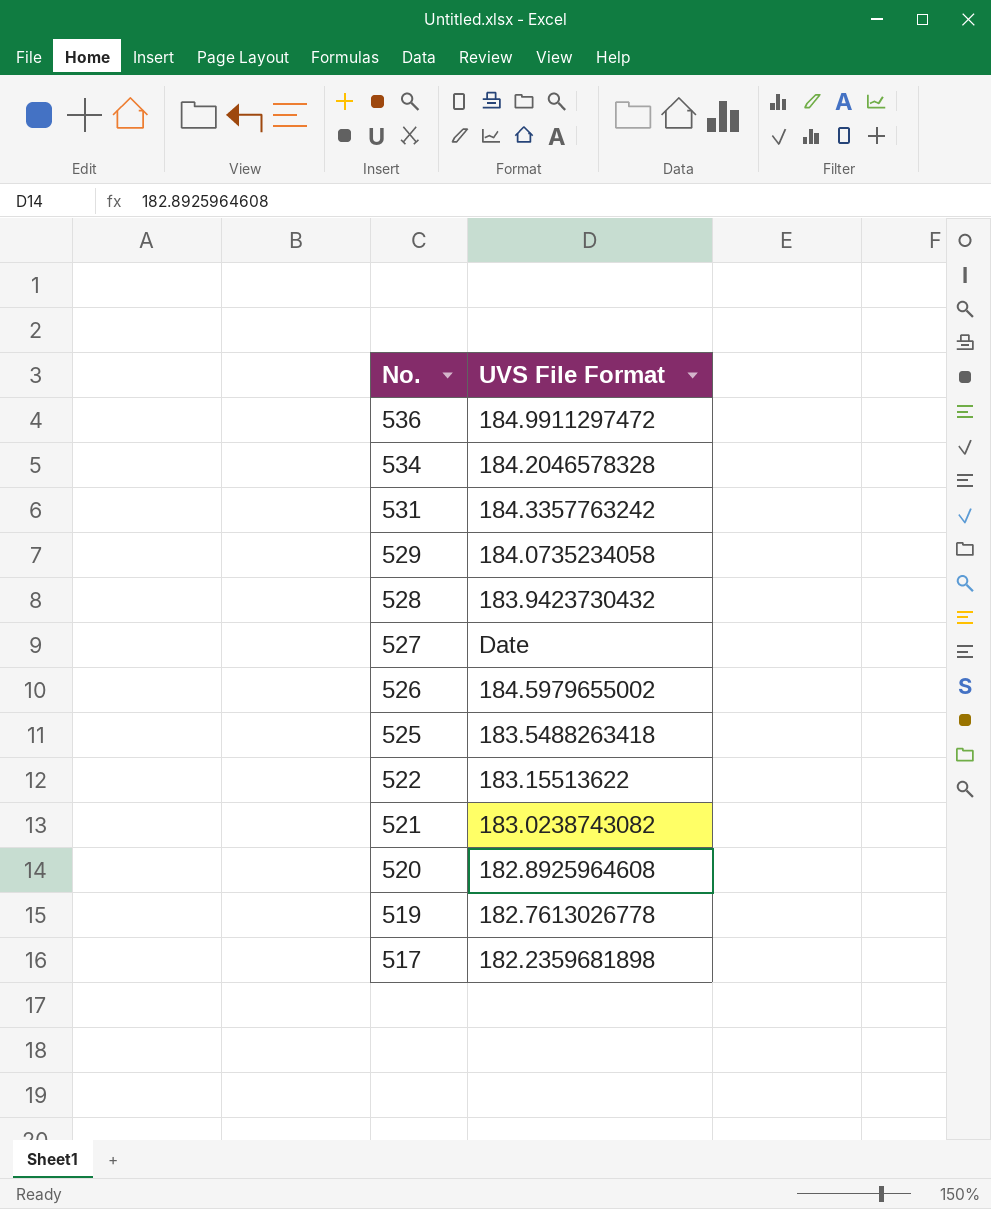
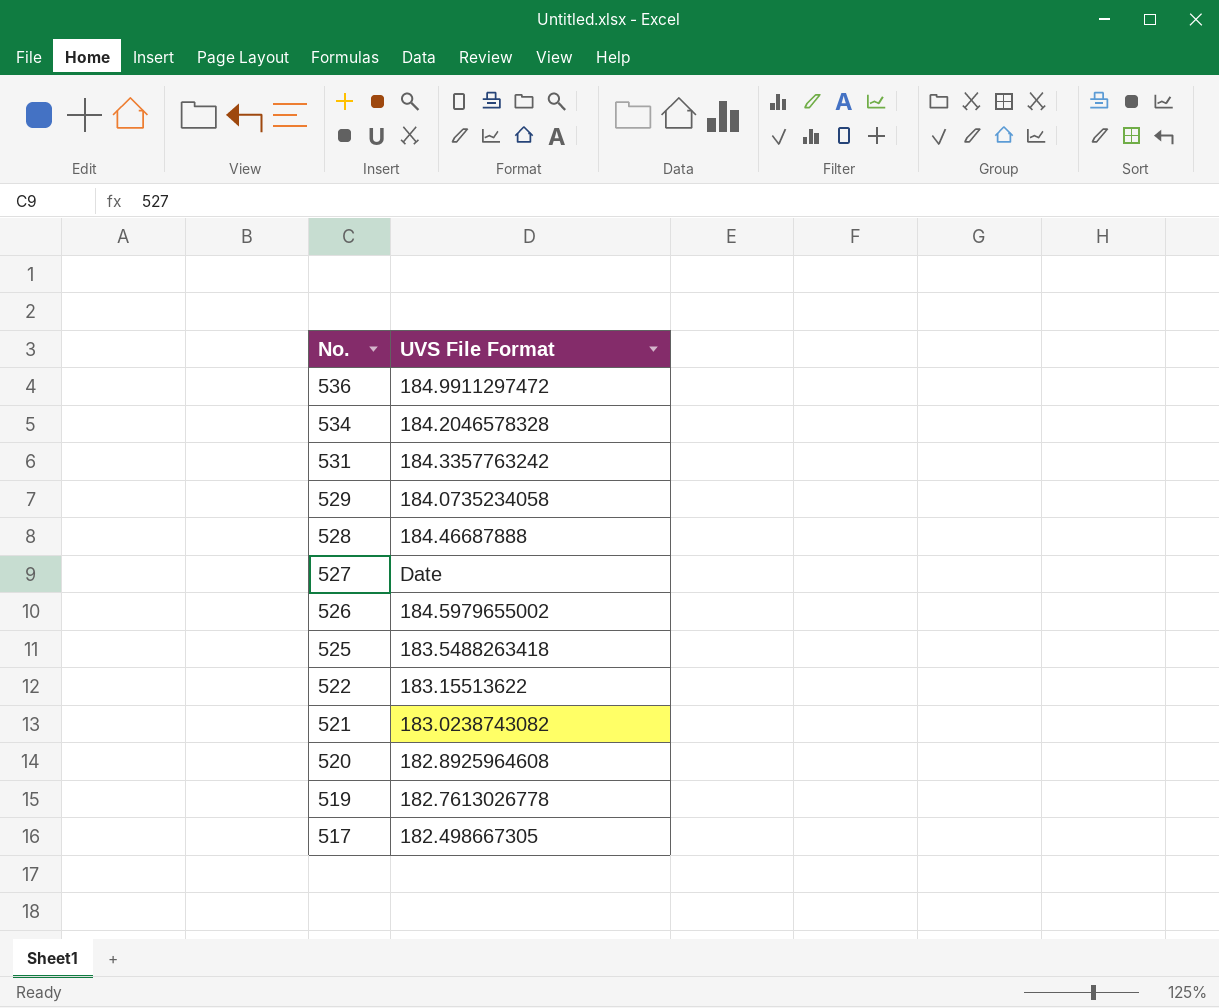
528 | UVS File Format: 183.9423730432 -> 184.46687888
517 | UVS File Format: 182.2359681898 -> 182.498667305

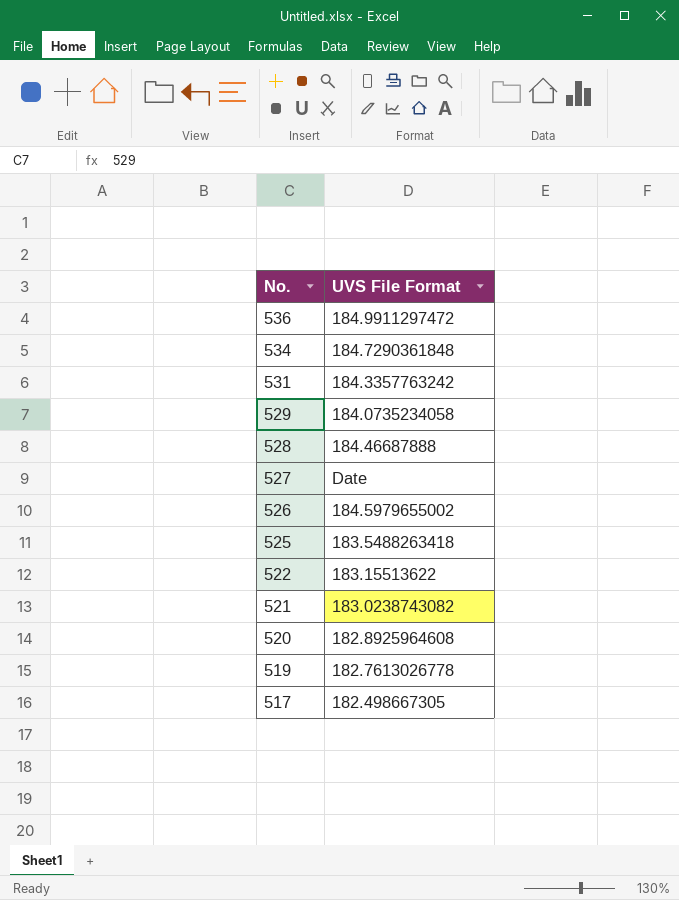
534 | UVS File Format: 184.2046578328 -> 184.7290361848

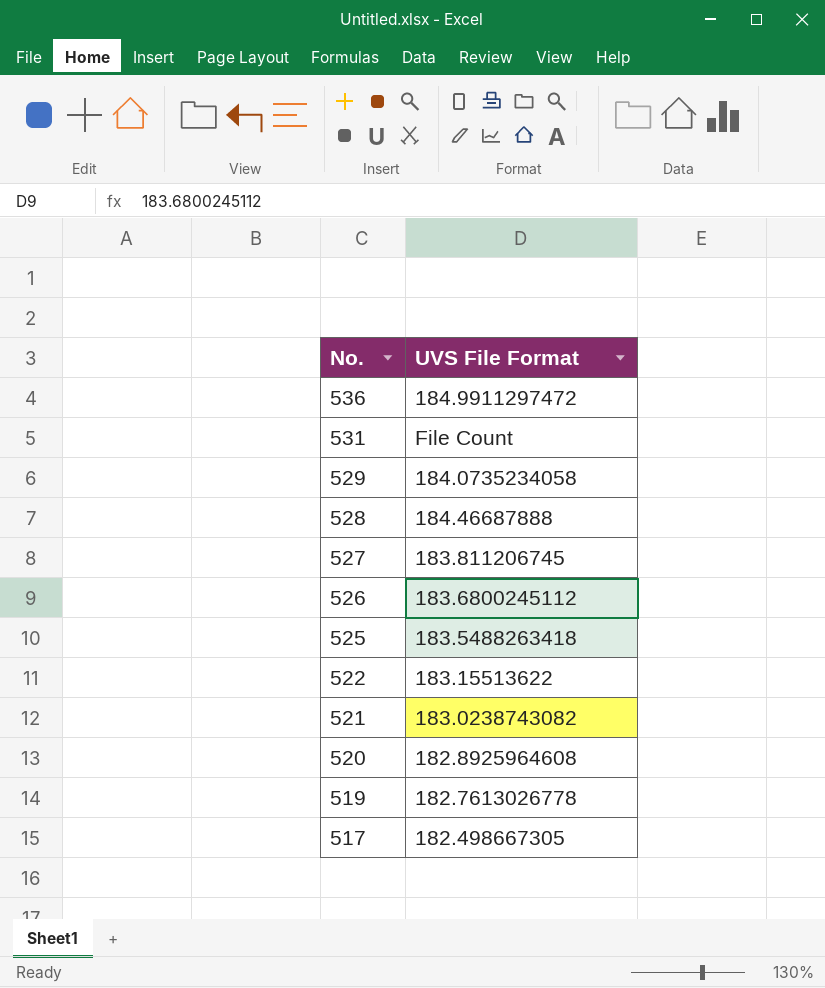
row 534: 184.7290361848 -> none
531 | UVS File Format: 184.3357763242 -> File Count
527 | UVS File Format: Date -> 183.811206745
526 | UVS File Format: 184.5979655002 -> 183.6800245112

